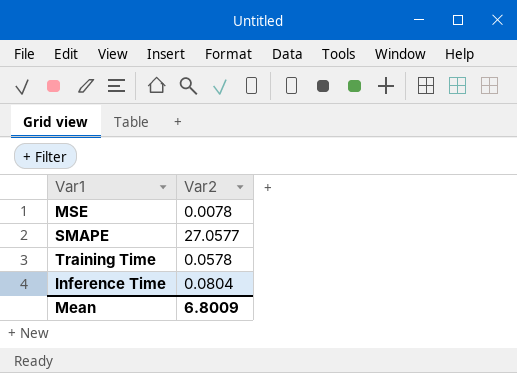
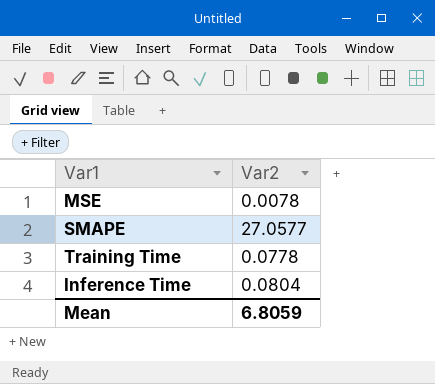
Training Time | Var2: 0.0578 -> 0.0778
Mean | Var2: 6.8009 -> 6.8059

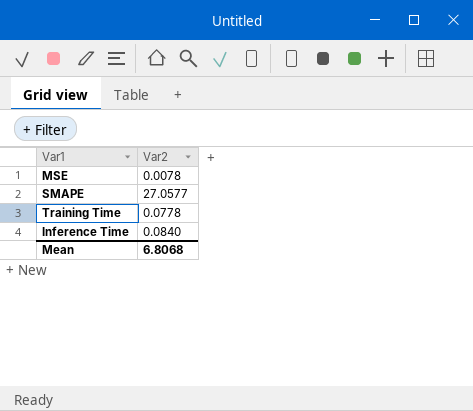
Inference Time | Var2: 0.0804 -> 0.0840
Mean | Var2: 6.8059 -> 6.8068

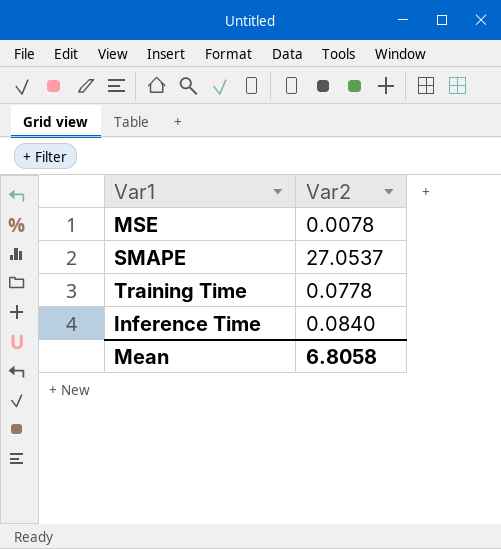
SMAPE | Var2: 27.0577 -> 27.0537
Mean | Var2: 6.8068 -> 6.8058

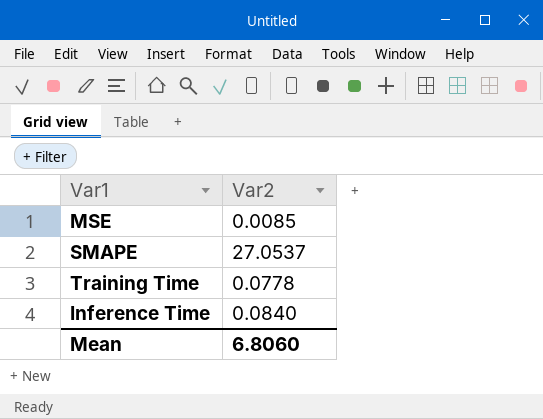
MSE | Var2: 0.0078 -> 0.0085
Mean | Var2: 6.8058 -> 6.8060

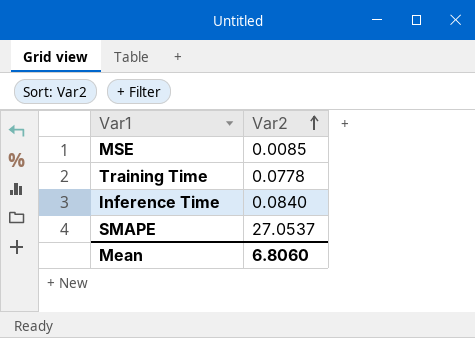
row order: none -> Var2 ascending

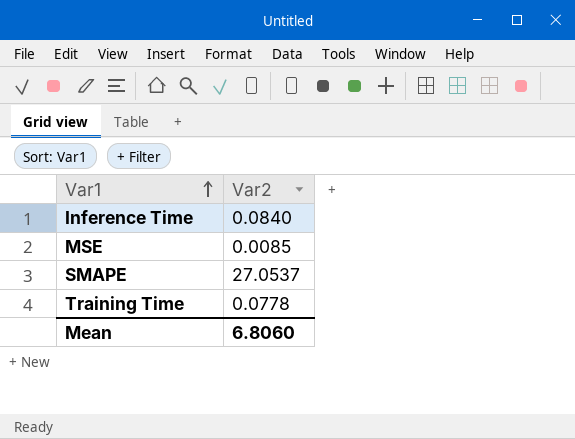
row order: Var2 ascending -> Var1 ascending

